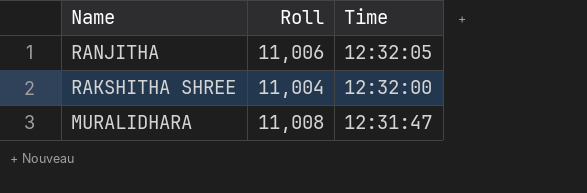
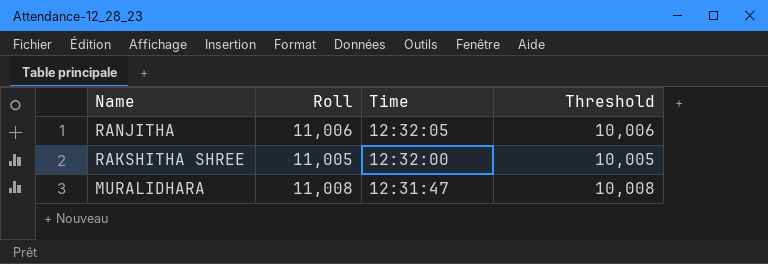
column Threshold | formula: none -> [Roll] - 1000
RAKSHITHA SHREE | Roll: 11,004 -> 11,005

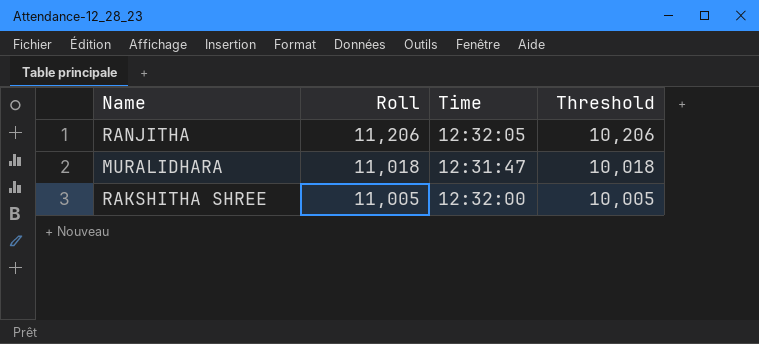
row order: Name descending -> Roll descending
RANJITHA | Roll: 11,006 -> 11,206
RANJITHA | Threshold: 10,006 -> 10,206
MURALIDHARA | Roll: 11,008 -> 11,018
MURALIDHARA | Threshold: 10,008 -> 10,018

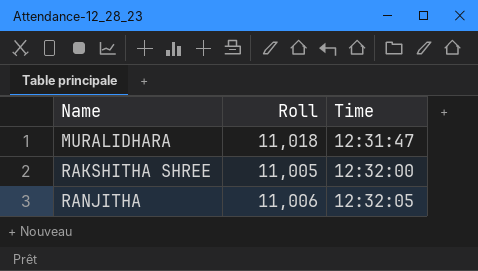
row order: Roll descending -> Name ascending
column Threshold | formula: [Roll] - 1000 -> none
RANJITHA | Roll: 11,206 -> 11,006

